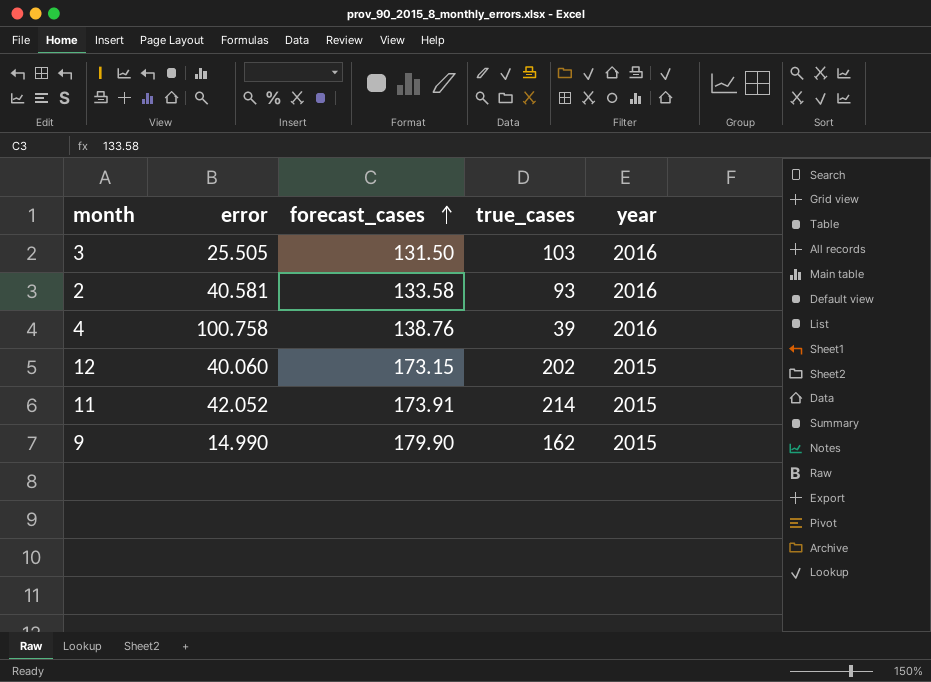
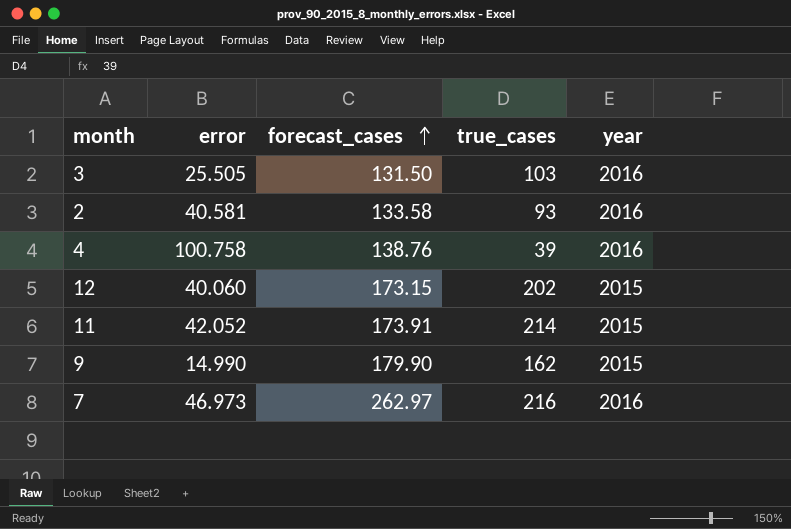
row 7: none -> 46.973 | 262.97 | 216 | 2016

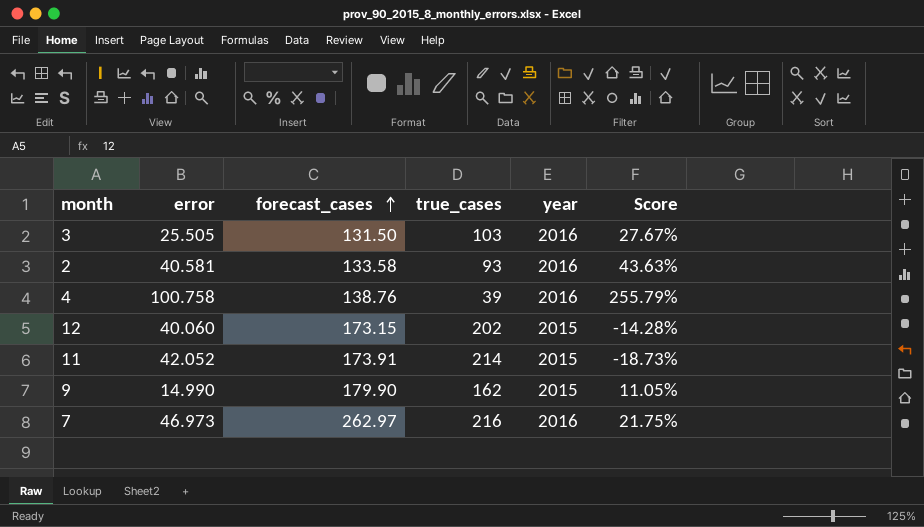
column Score | formula: none -> ([forecast_cases] - [true_cases]) / [true_cases]

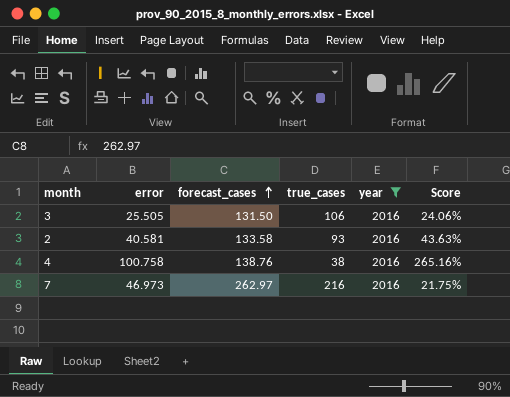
filter: none -> year = 2016
3 | true_cases: 103 -> 106
3 | Score: 27.67% -> 24.06%
4 | true_cases: 39 -> 38
4 | Score: 255.79% -> 265.16%

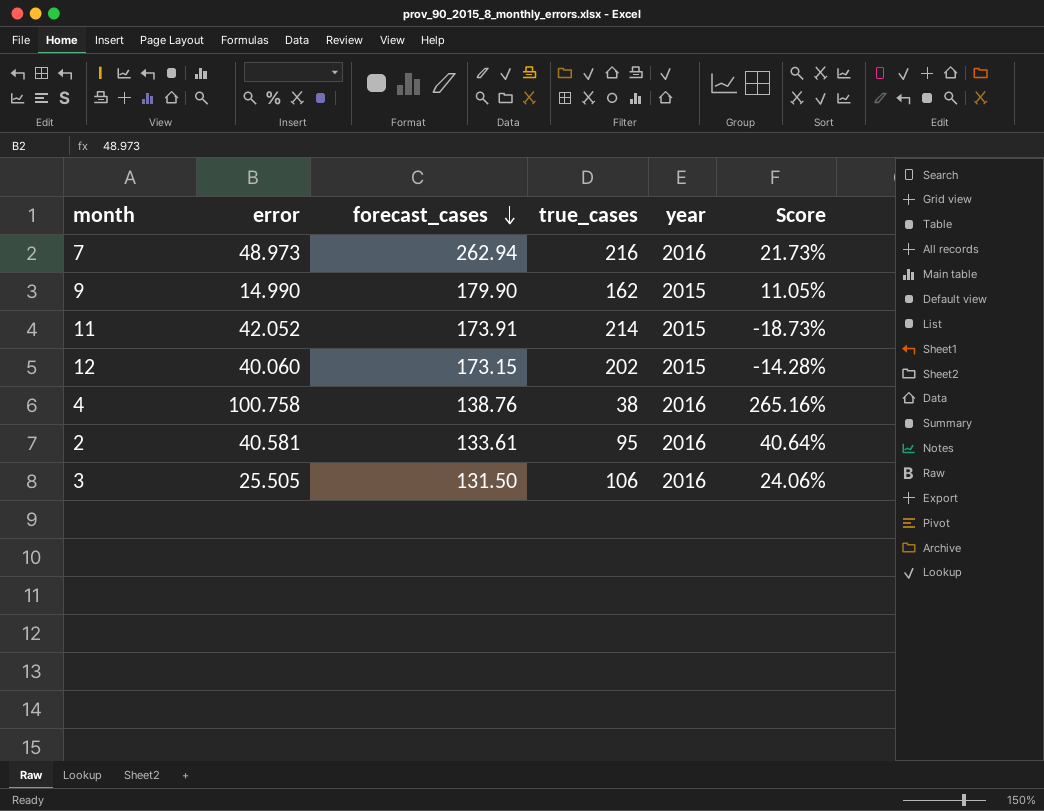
filter: year = 2016 -> none
row order: forecast_cases ascending -> forecast_cases descending
7 | error: 46.973 -> 48.973
7 | forecast_cases: 262.97 -> 262.94
7 | Score: 21.75% -> 21.73%
2 | forecast_cases: 133.58 -> 133.61
2 | true_cases: 93 -> 95
2 | Score: 43.63% -> 40.64%

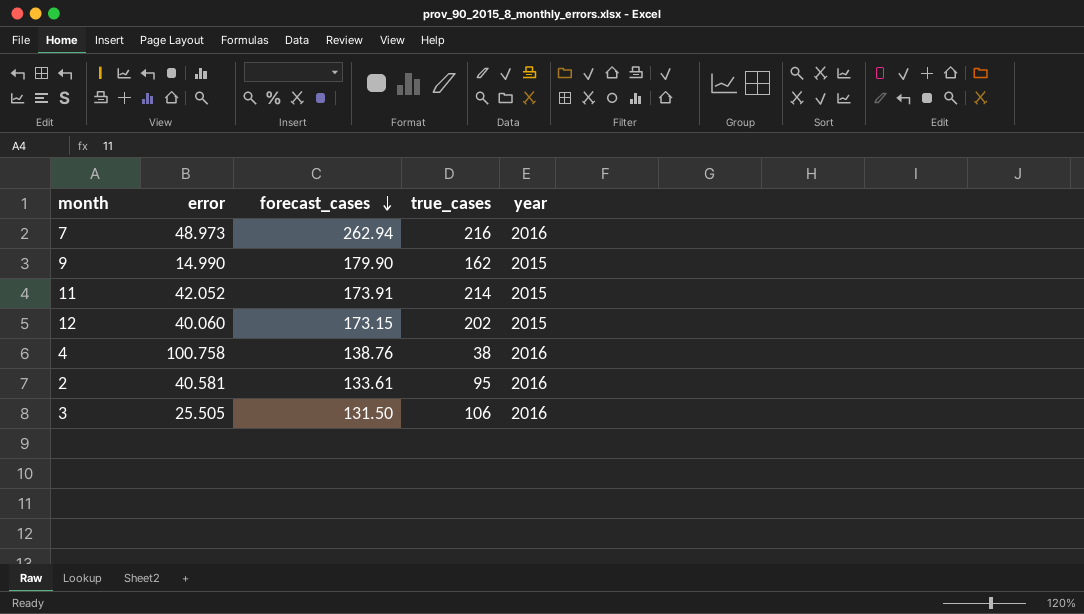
column Score | formula: ([forecast_cases] - [true_cases]) / [true_cases] -> none

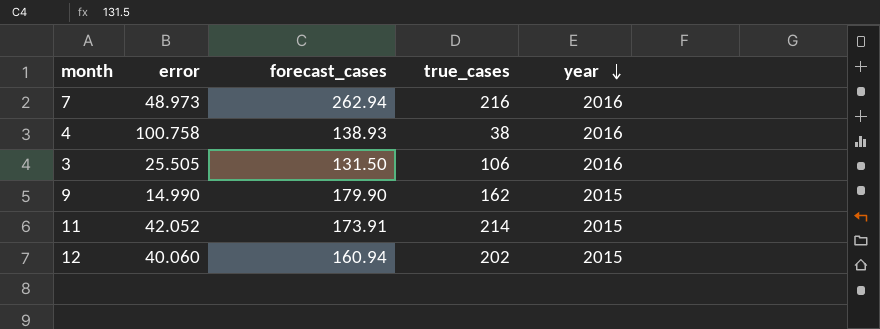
row order: forecast_cases descending -> year descending
row 2: 40.581 | 133.61 | 95 | 2016 -> none
4 | forecast_cases: 138.76 -> 138.93
12 | forecast_cases: 173.15 -> 160.94

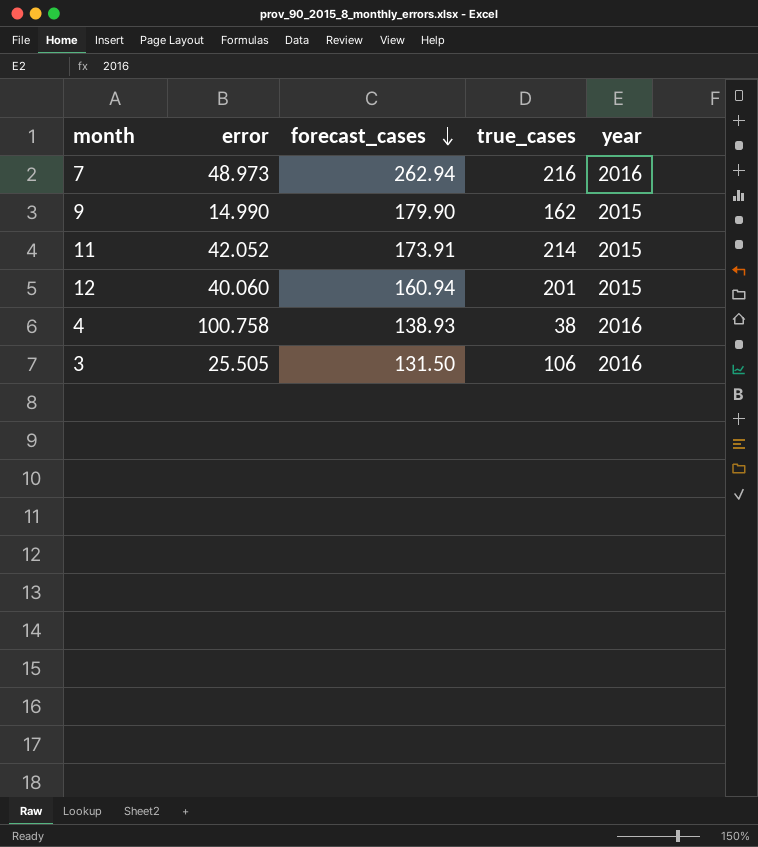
row order: year descending -> forecast_cases descending
12 | true_cases: 202 -> 201

